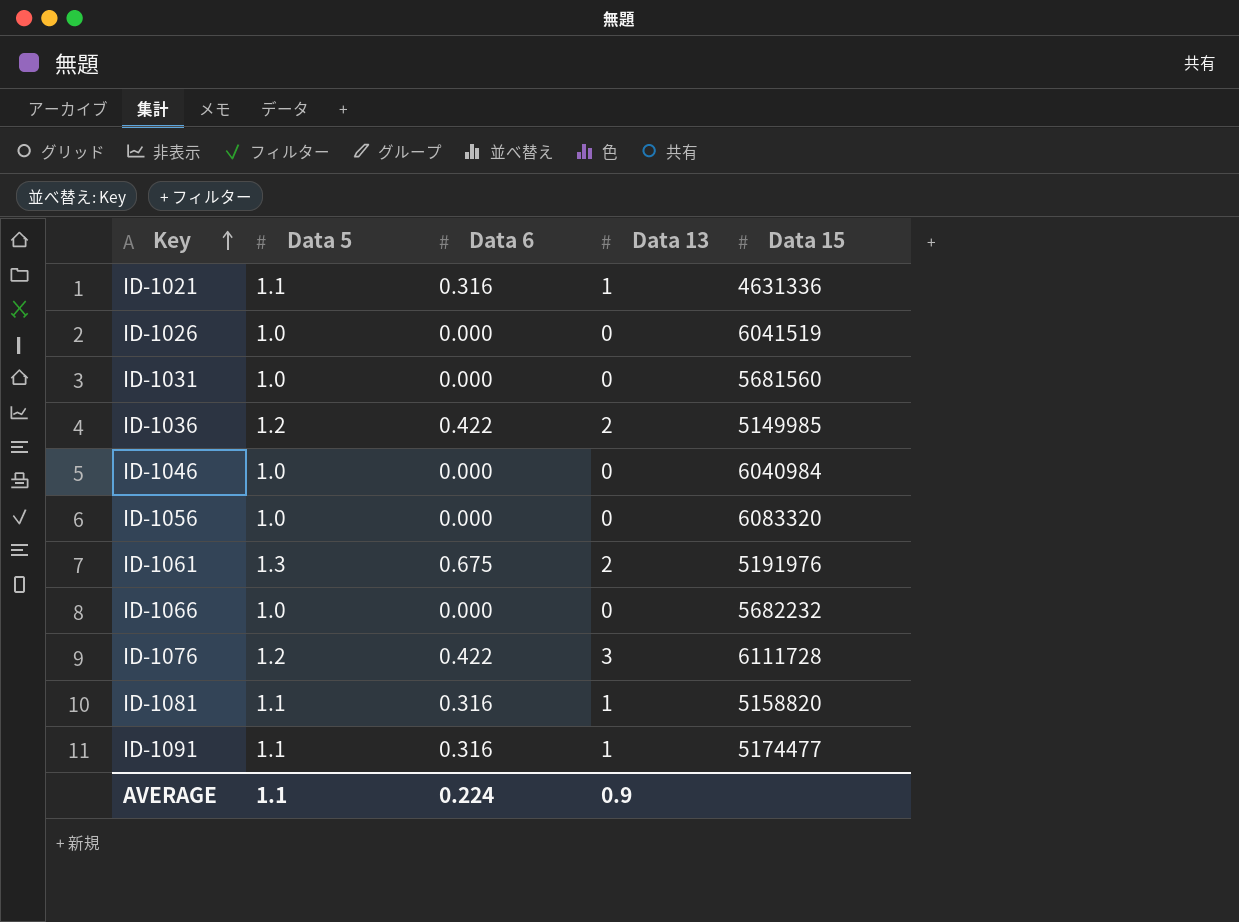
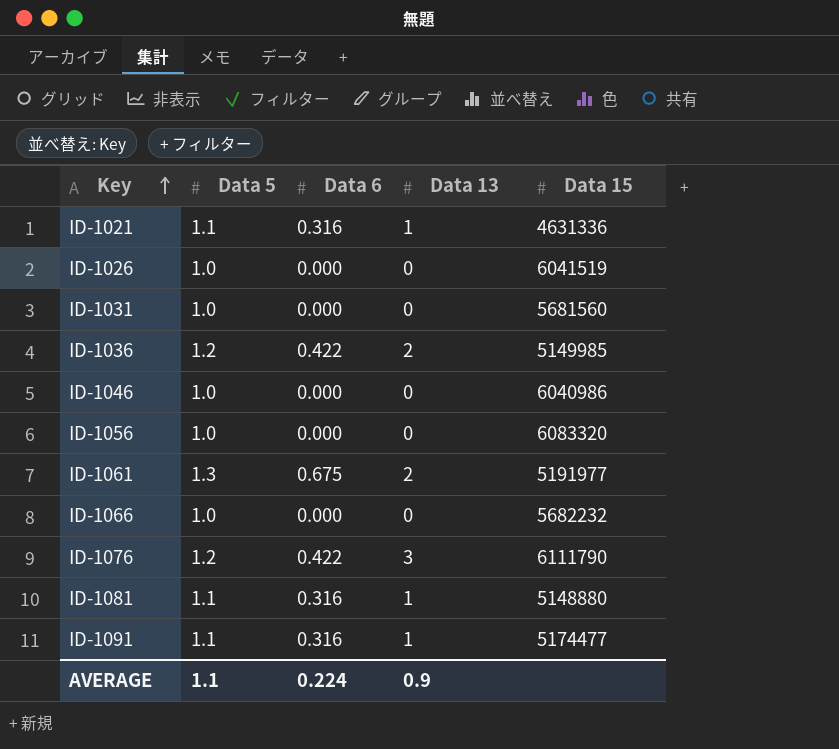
ID-1046 | Data 15: 6040984 -> 6040986
ID-1061 | Data 15: 5191976 -> 5191977
ID-1076 | Data 15: 6111728 -> 6111790
ID-1081 | Data 15: 5158820 -> 5148880

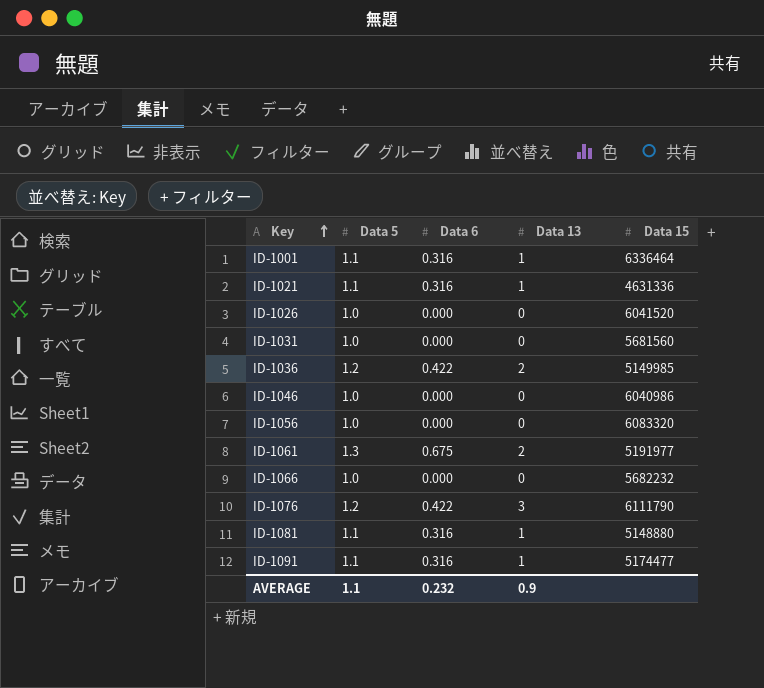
row ID-1001: none -> 1.1 | 0.316 | 1 | 6336464
ID-1026 | Data 15: 6041519 -> 6041520
AVERAGE | Data 6: 0.224 -> 0.232

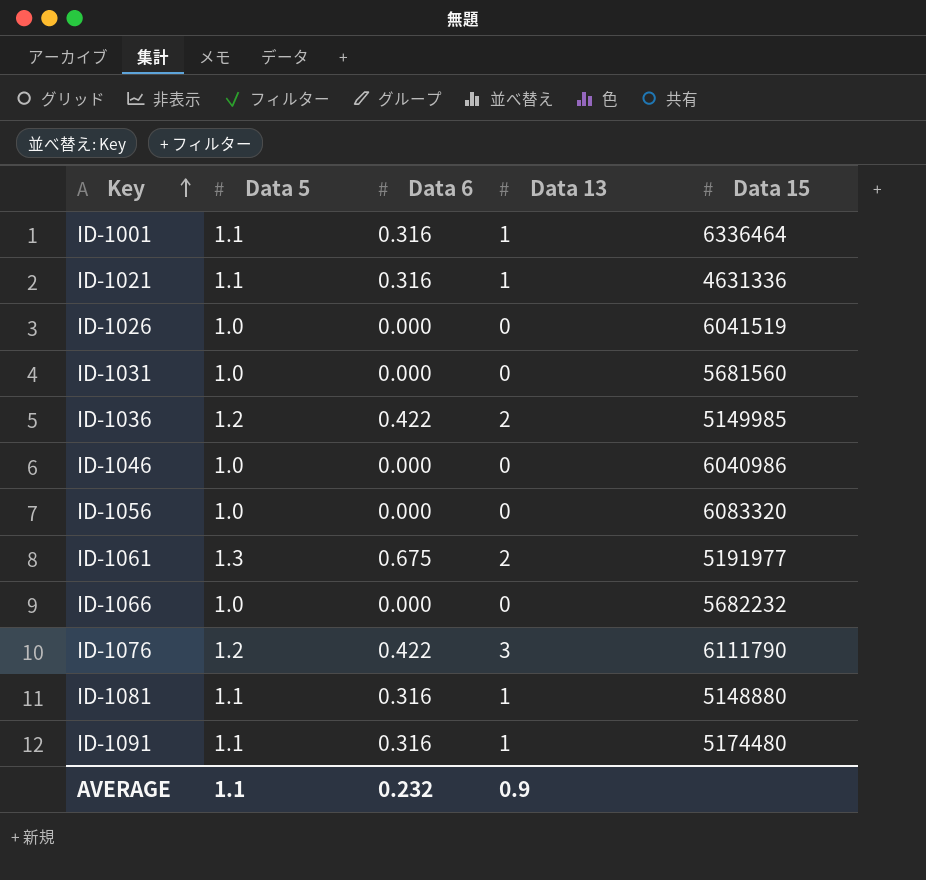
ID-1026 | Data 15: 6041520 -> 6041519
ID-1091 | Data 15: 5174477 -> 5174480

